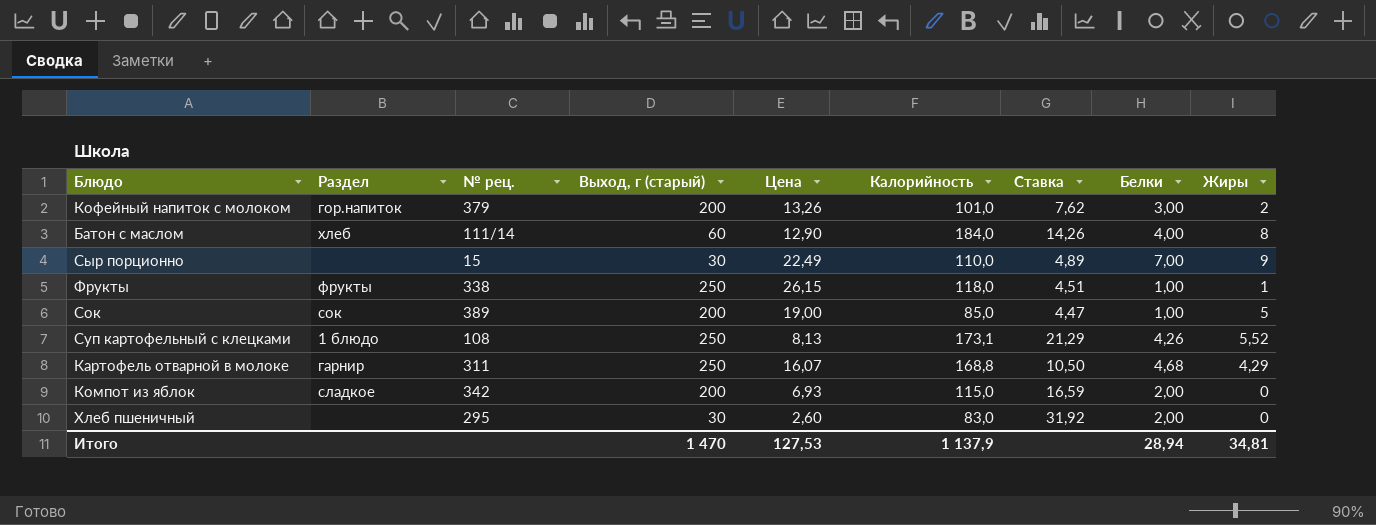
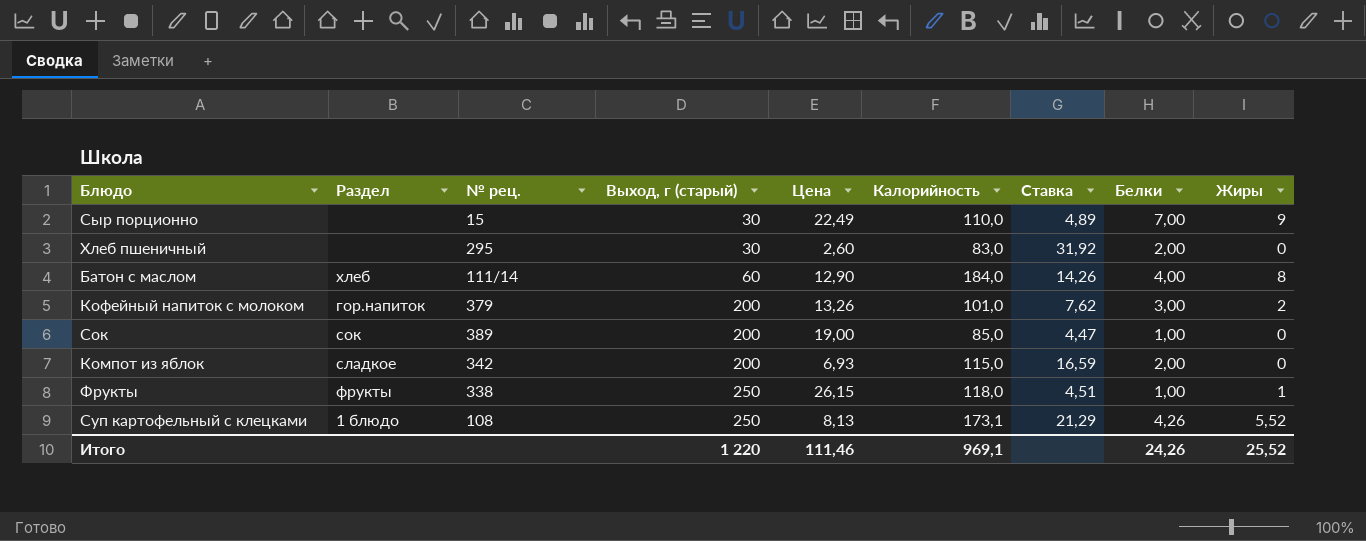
row order: none -> Выход, г (старый) ascending
row Картофель отварной в молоке: гарнир | 311 | 250 | 16,07 | 168,8 | 10,50 | 4,68 | 4,29 -> none
Сок | Жиры: 5 -> 0
Итого | Выход, г (старый): 1 470 -> 1 220
Итого | Цена: 127,53 -> 111,46
Итого | Калорийность: 1 137,9 -> 969,1
Итого | Белки: 28,94 -> 24,26
Итого | Жиры: 34,81 -> 25,52

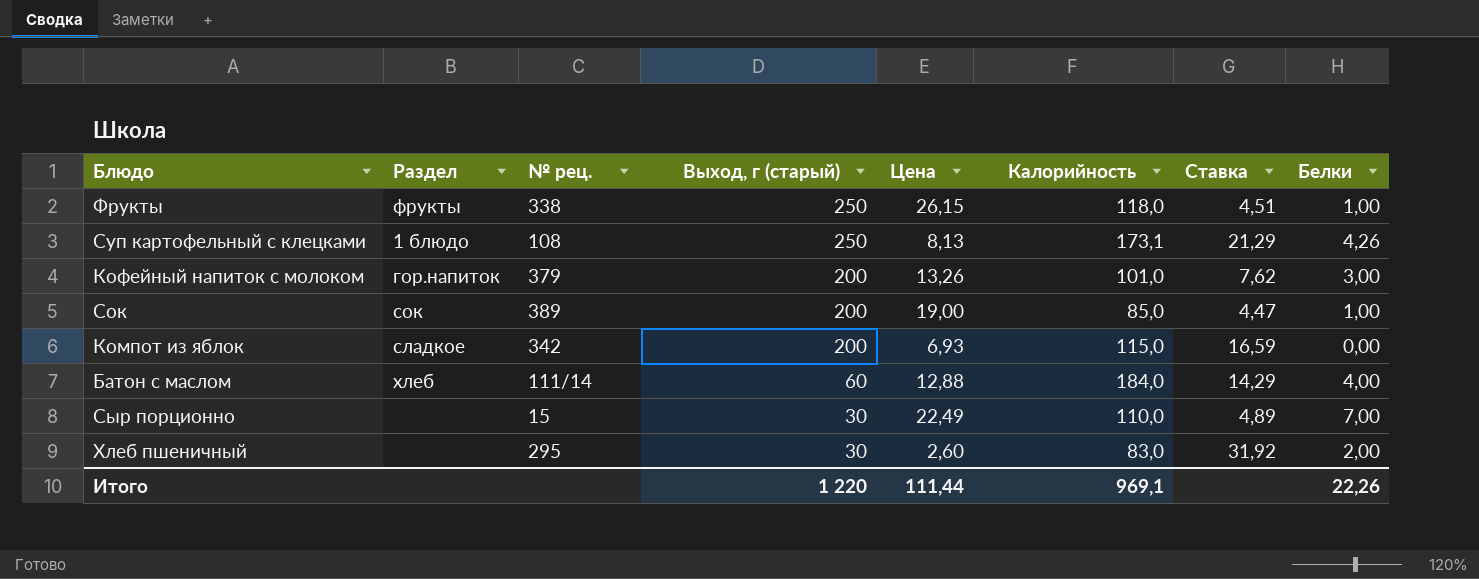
row order: Выход, г (старый) ascending -> Выход, г (старый) descending
column Жиры | position: 9 -> none
Компот из яблок | Белки: 2,00 -> 0,00
Батон с маслом | Цена: 12,90 -> 12,88
Батон с маслом | Ставка: 14,26 -> 14,29
Итого | Цена: 111,46 -> 111,44
Итого | Белки: 24,26 -> 22,26

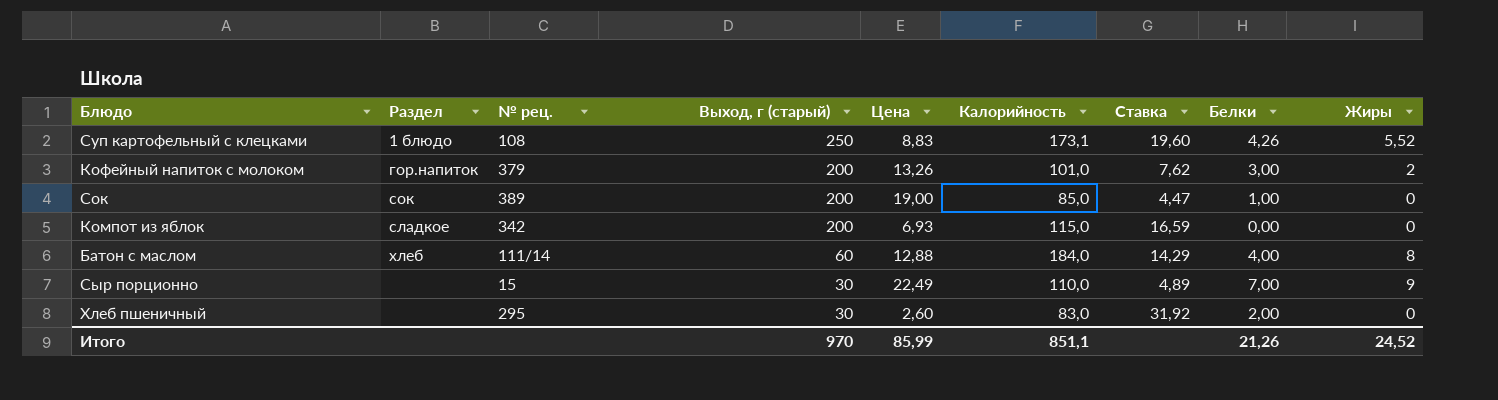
column Жиры | position: none -> 9
row Фрукты: фрукты | 338 | 250 | 26,15 | 118,0 | 4,51 | 1,00 -> none
Суп картофельный с клецками | Цена: 8,13 -> 8,83
Суп картофельный с клецками | Ставка: 21,29 -> 19,60
Итого | Выход, г (старый): 1 220 -> 970
Итого | Цена: 111,44 -> 85,99
Итого | Калорийность: 969,1 -> 851,1
Итого | Белки: 22,26 -> 21,26

